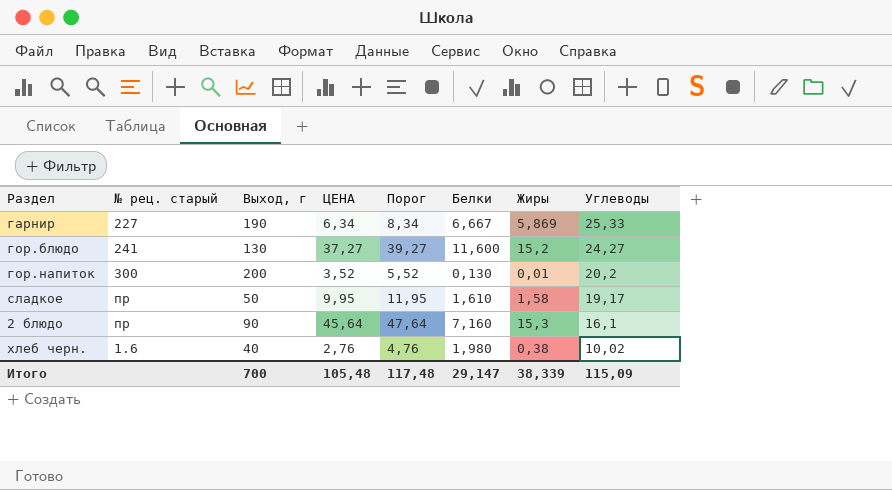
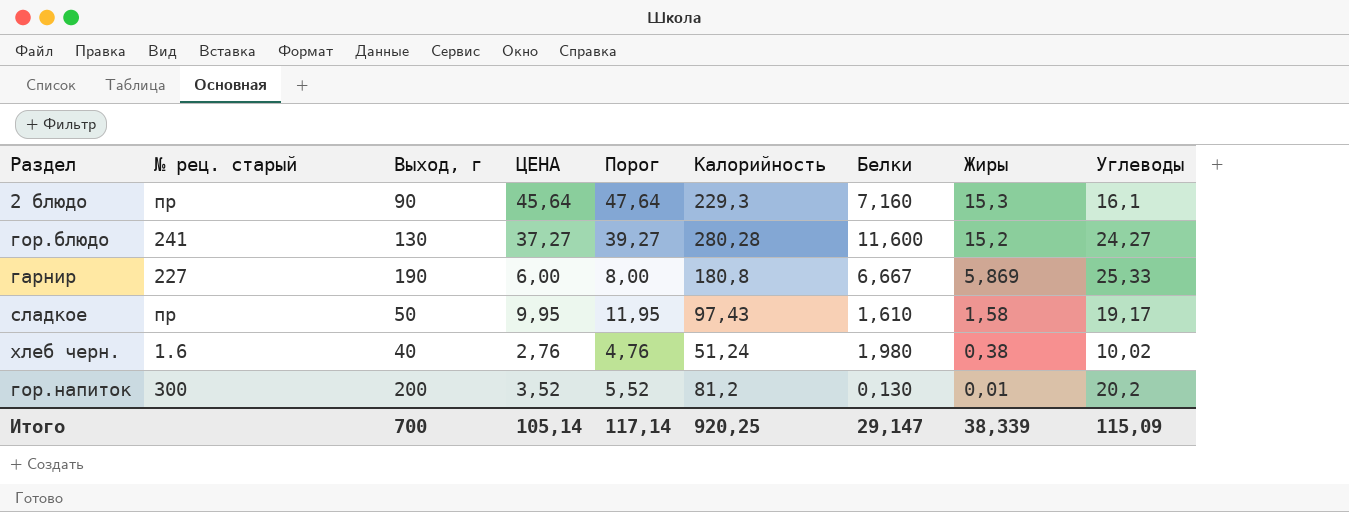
row order: Углеводы descending -> Жиры descending
column Калорийность | position: none -> 6
гарнир | ЦЕНА: 6,34 -> 6,00
гарнир | Порог: 8,34 -> 8,00
Итого | ЦЕНА: 105,48 -> 105,14
Итого | Порог: 117,48 -> 117,14

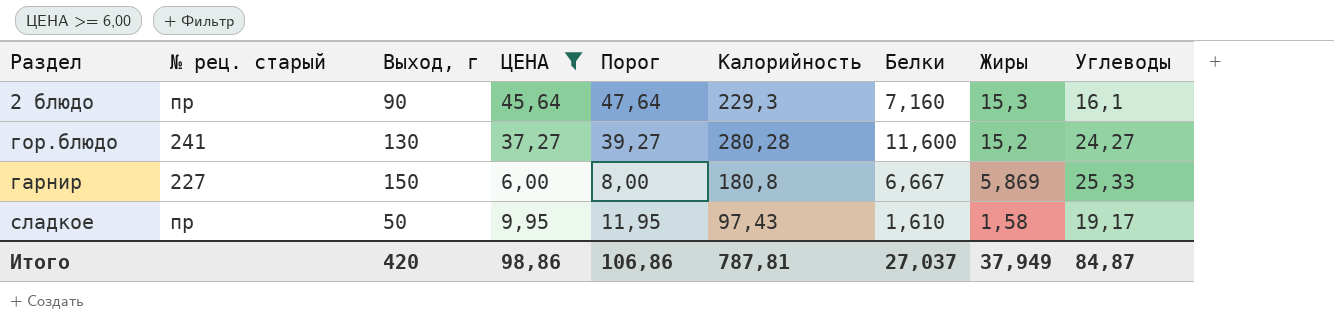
filter: none -> ЦЕНА >= 6,00
гарнир | Выход, г: 190 -> 150
Итого | Выход, г: 700 -> 420
Итого | ЦЕНА: 105,14 -> 98,86
Итого | Порог: 117,14 -> 106,86
Итого | Калорийность: 920,25 -> 787,81
Итого | Белки: 29,147 -> 27,037
Итого | Жиры: 38,339 -> 37,949
Итого | Углеводы: 115,09 -> 84,87

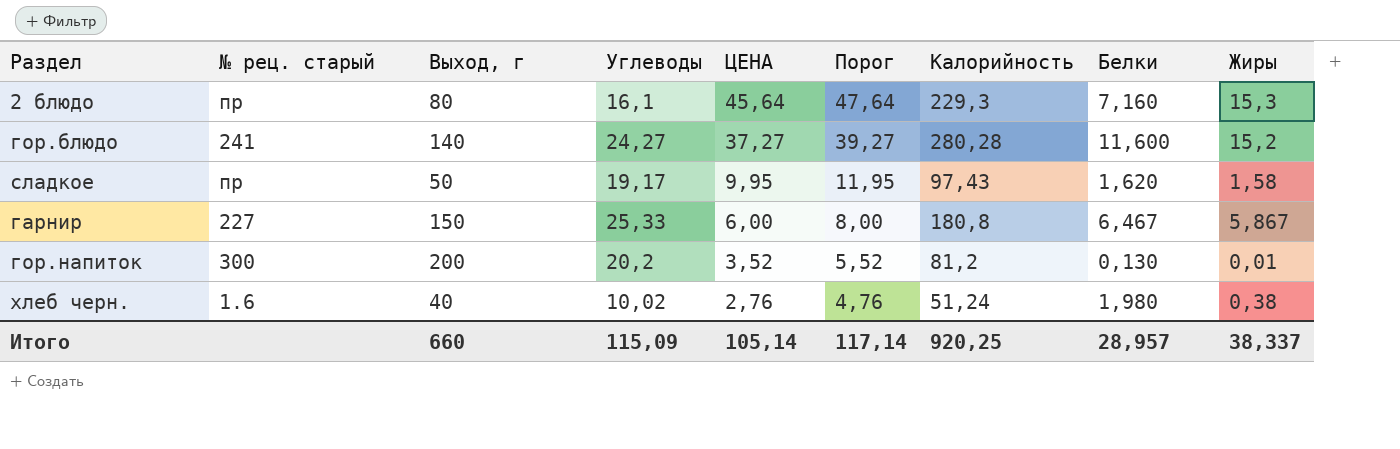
filter: ЦЕНА >= 6,00 -> none
row order: Жиры descending -> ЦЕНА descending
column Углеводы | position: 9 -> 4
2 блюдо | Выход, г: 90 -> 80
гор.блюдо | Выход, г: 130 -> 140
сладкое | Белки: 1,610 -> 1,620
гарнир | Белки: 6,667 -> 6,467
гарнир | Жиры: 5,869 -> 5,867
Итого | Выход, г: 420 -> 660
Итого | Углеводы: 84,87 -> 115,09
Итого | ЦЕНА: 98,86 -> 105,14
Итого | Порог: 106,86 -> 117,14
Итого | Калорийность: 787,81 -> 920,25
Итого | Белки: 27,037 -> 28,957
Итого | Жиры: 37,949 -> 38,337

